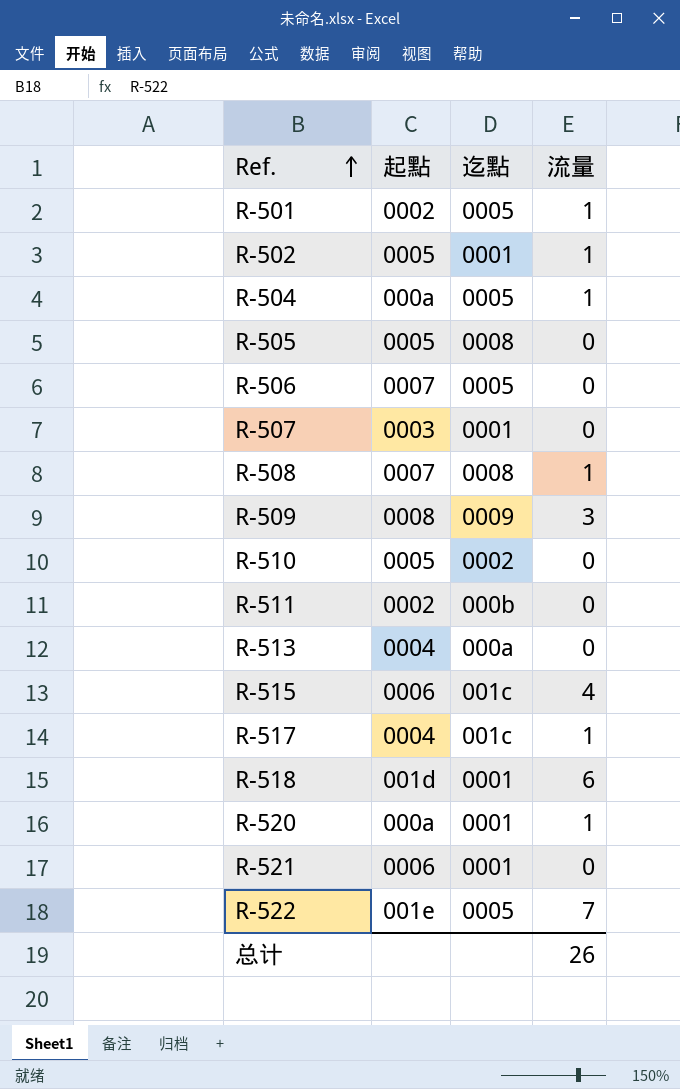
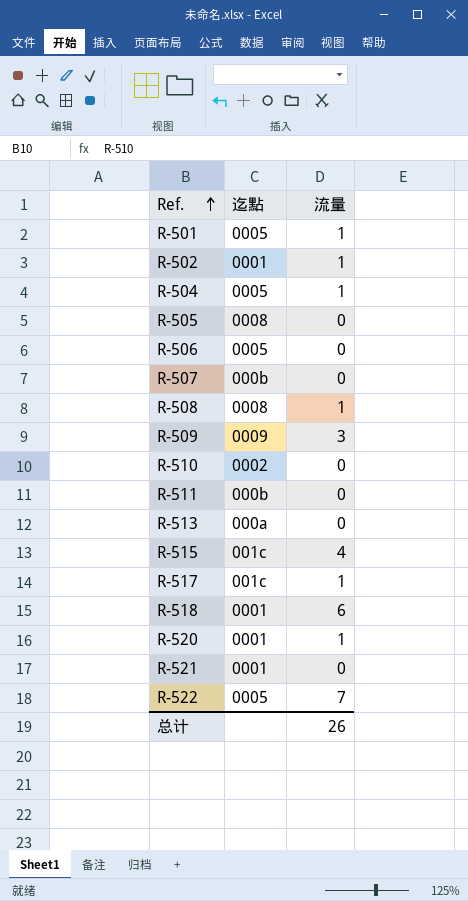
column 起點 | position: 2 -> none
R-507 | 迄點: 0001 -> 000b

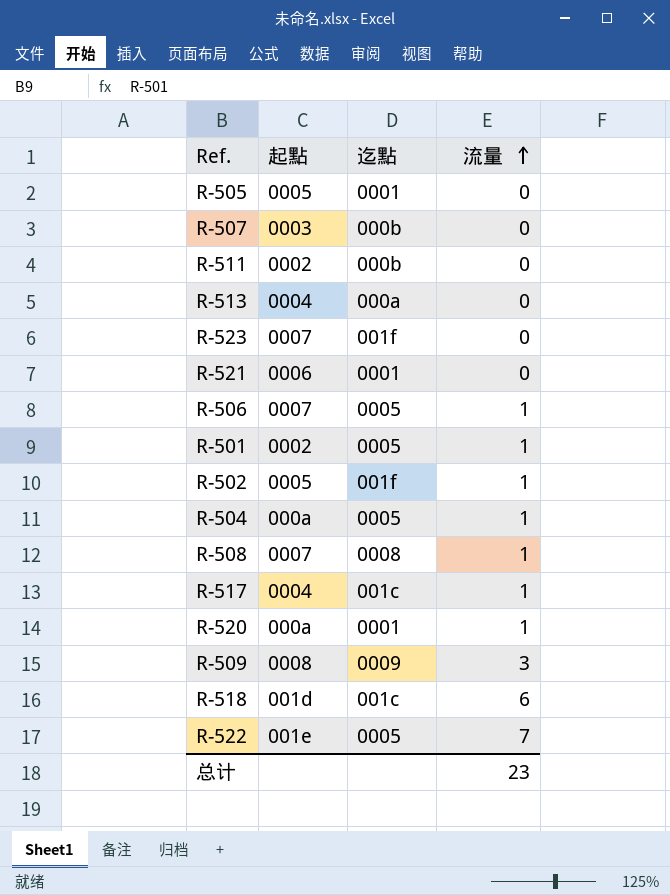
row order: Ref. ascending -> 流量 ascending
column 起點 | position: none -> 2
row R-510: 0002 | 0 -> none
row R-515: 001c | 4 -> none
R-505 | 迄點: 0008 -> 0001
row R-523: none -> 0007 | 001f | 0
R-506 | 流量: 0 -> 1
R-502 | 迄點: 0001 -> 001f
R-518 | 迄點: 0001 -> 001c
总计 | 流量: 26 -> 23

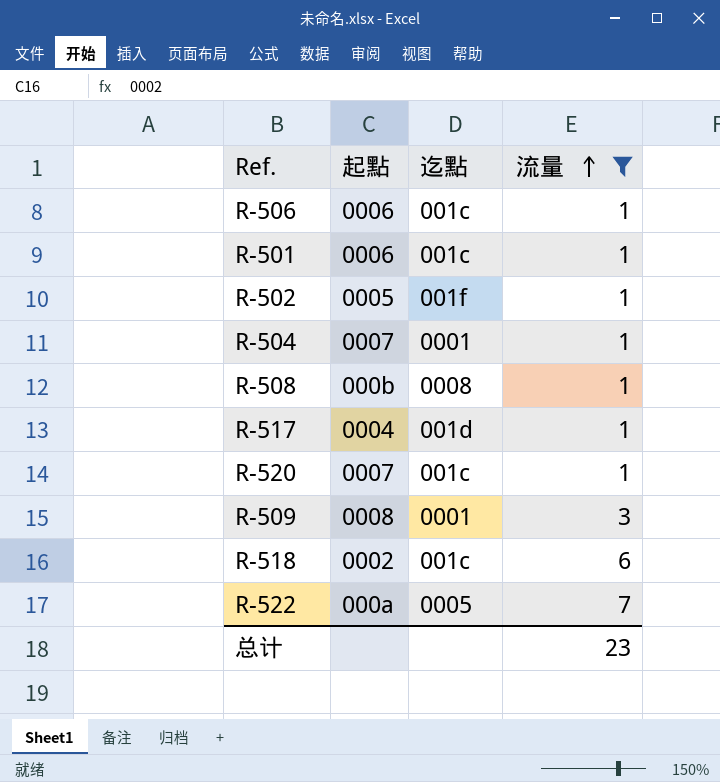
filter: none -> 流量 != 0
R-506 | 起點: 0007 -> 0006
R-506 | 迄點: 0005 -> 001c
R-501 | 起點: 0002 -> 0006
R-501 | 迄點: 0005 -> 001c
R-504 | 起點: 000a -> 0007
R-504 | 迄點: 0005 -> 0001
R-508 | 起點: 0007 -> 000b
R-517 | 迄點: 001c -> 001d
R-520 | 起點: 000a -> 0007
R-520 | 迄點: 0001 -> 001c
R-509 | 迄點: 0009 -> 0001
R-518 | 起點: 001d -> 0002
R-522 | 起點: 001e -> 000a

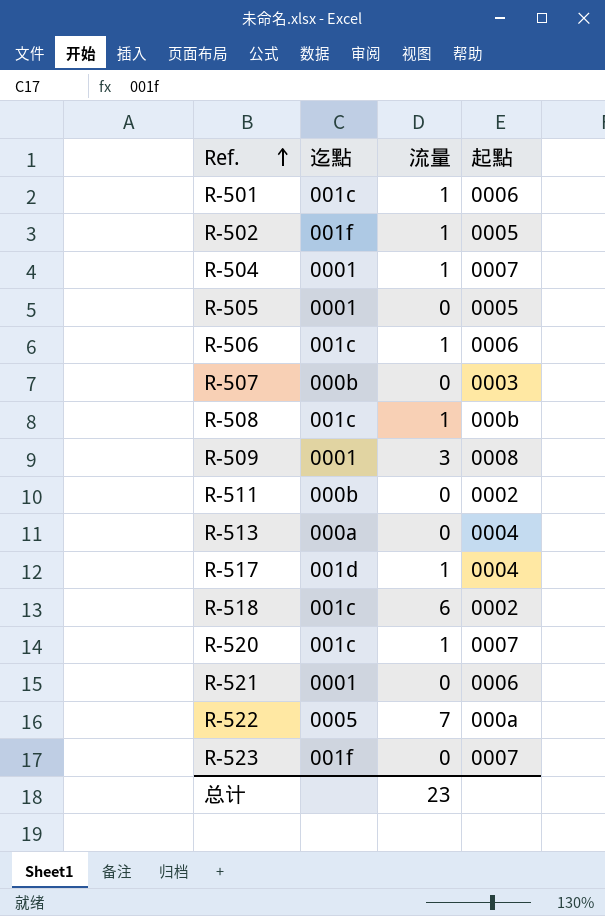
filter: 流量 != 0 -> none
row order: 流量 ascending -> Ref. ascending
column 起點 | position: 2 -> 4
R-508 | 迄點: 0008 -> 001c

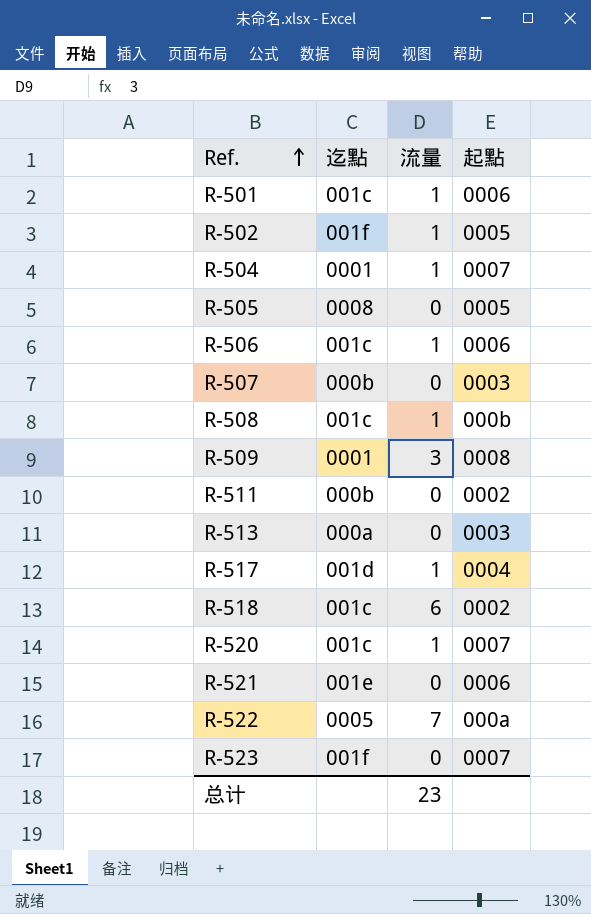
R-505 | 迄點: 0001 -> 0008
R-513 | 起點: 0004 -> 0003
R-521 | 迄點: 0001 -> 001e

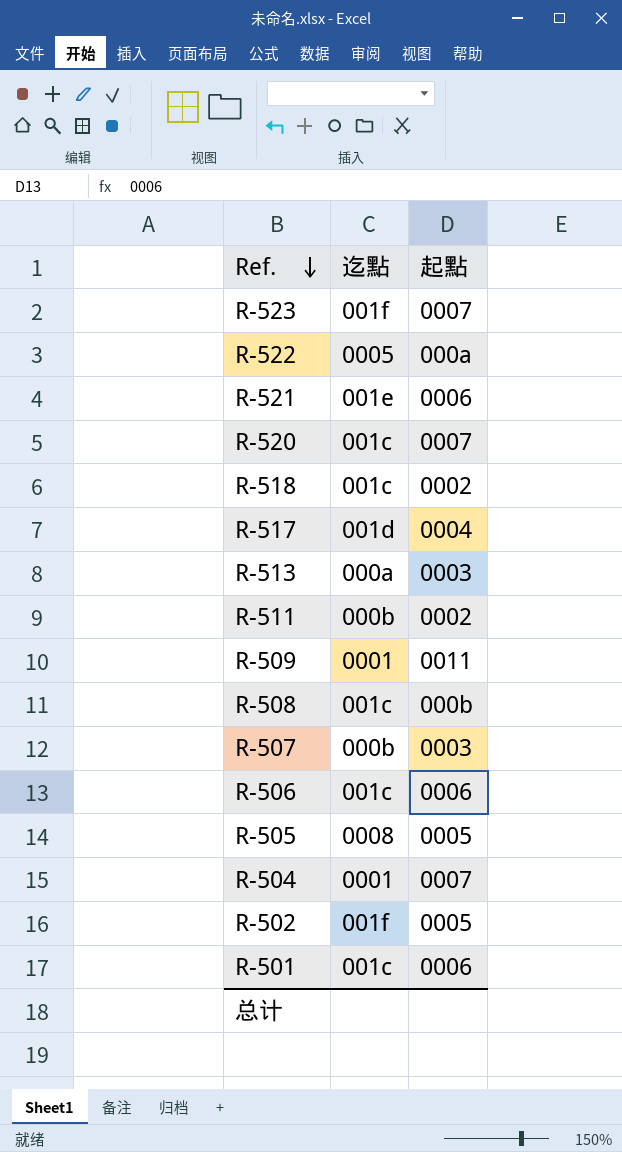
row order: Ref. ascending -> Ref. descending
column 流量 | position: 3 -> none
R-509 | 起點: 0008 -> 0011

